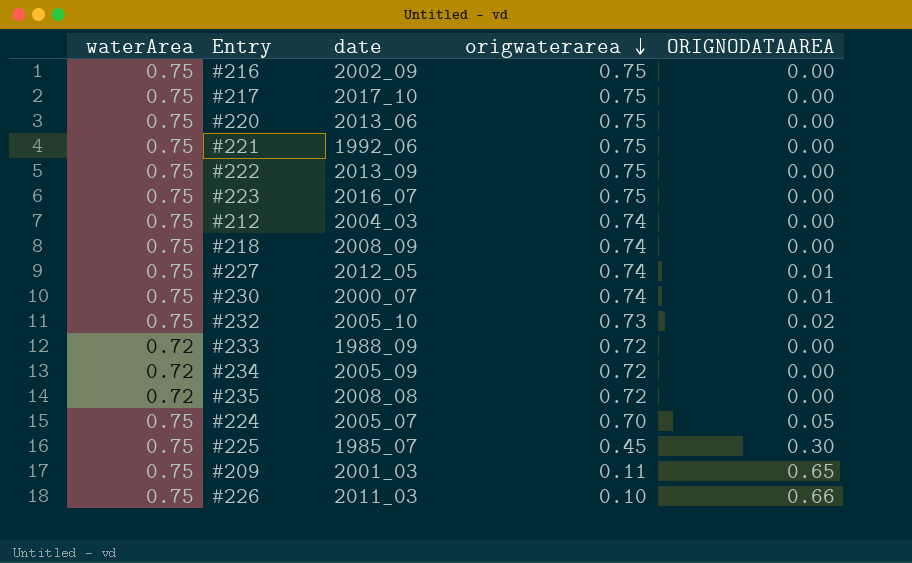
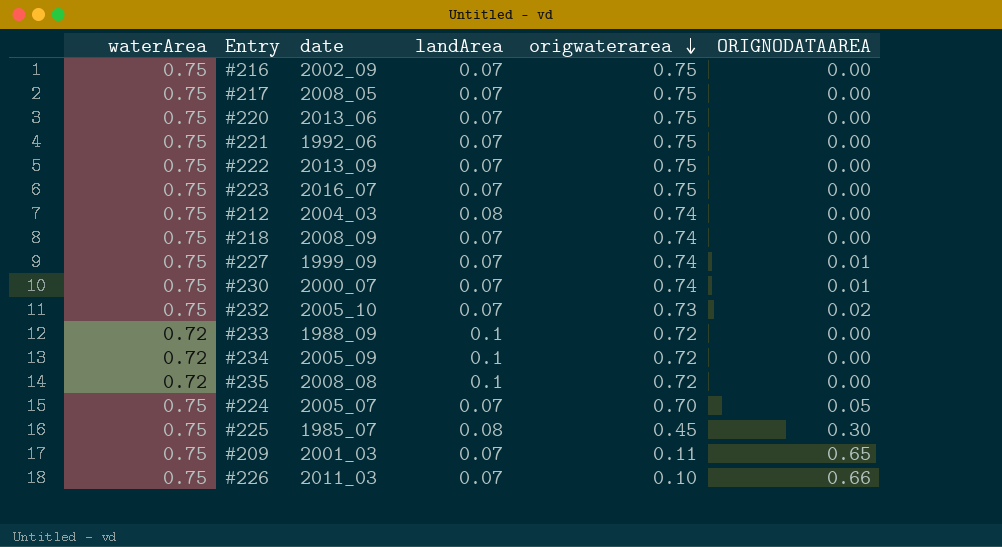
column landArea | position: none -> 4
#217 | date: 2017_10 -> 2008_05
#227 | date: 2012_05 -> 1999_09

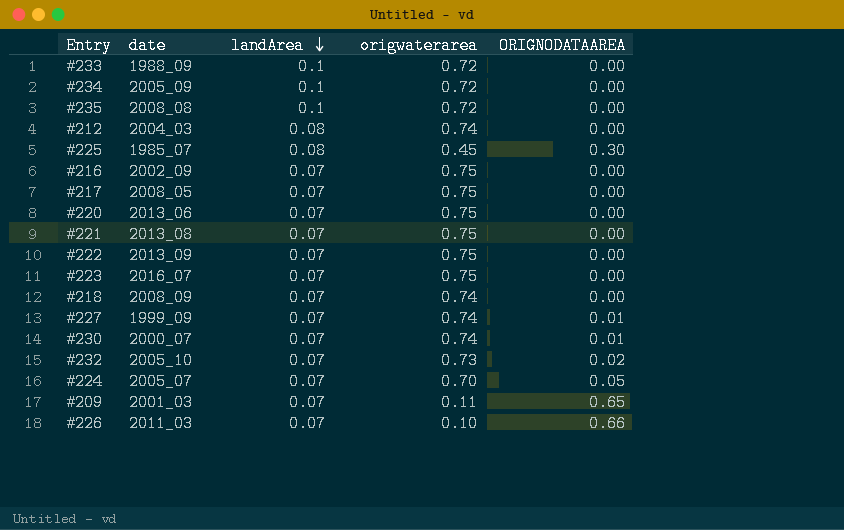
row order: origwaterarea descending -> landArea descending
column waterArea | position: 1 -> none
#221 | date: 1992_06 -> 2013_08

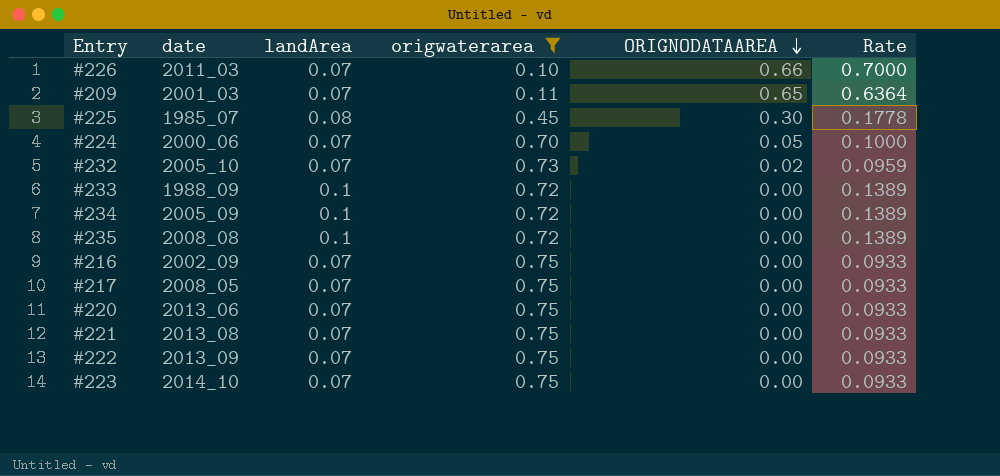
filter: none -> origwaterarea != 0.74
row order: landArea descending -> ORIGNODATAAREA descending
column Rate | formula: none -> [landArea] / [origwaterarea]
#224 | date: 2005_07 -> 2000_06
#223 | date: 2016_07 -> 2014_10

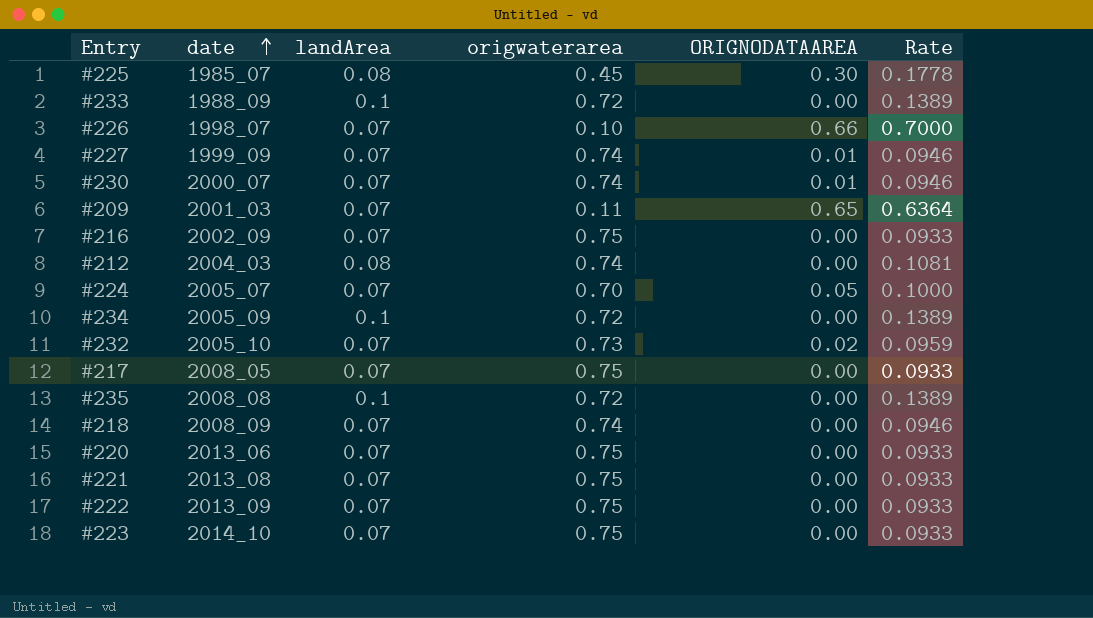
filter: origwaterarea != 0.74 -> none
row order: ORIGNODATAAREA descending -> date ascending
#226 | date: 2011_03 -> 1998_07
#224 | date: 2000_06 -> 2005_07

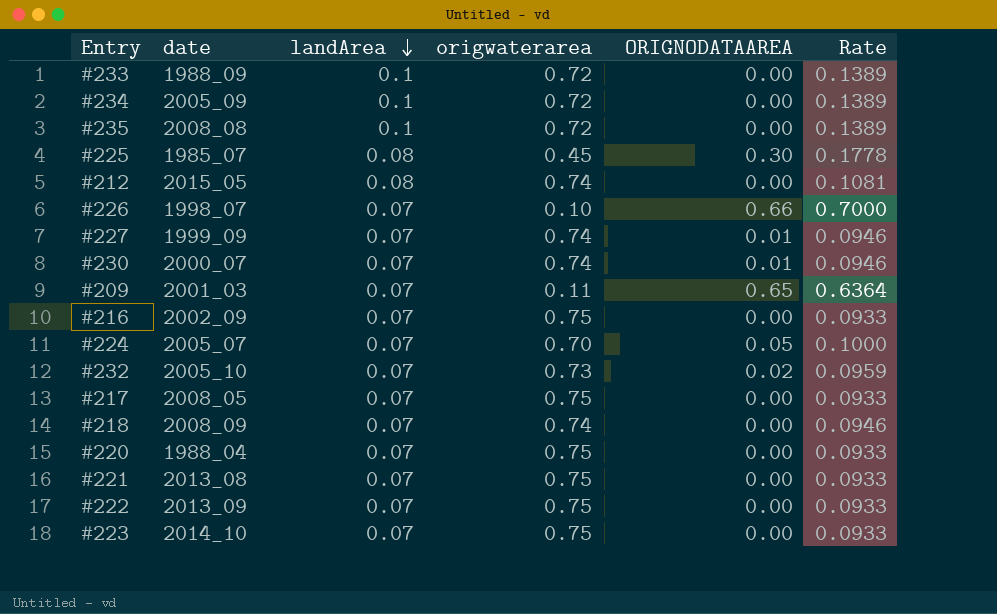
row order: date ascending -> landArea descending
#212 | date: 2004_03 -> 2015_05
#220 | date: 2013_06 -> 1988_04

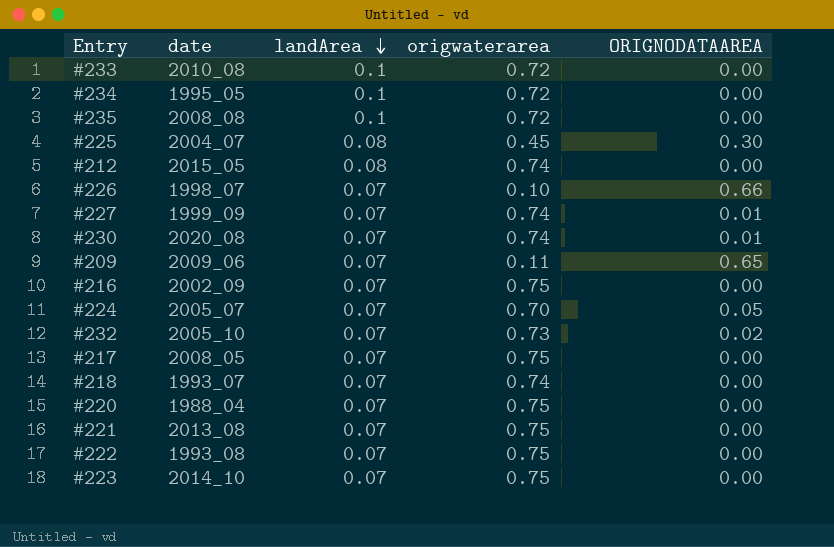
column Rate | formula: [landArea] / [origwaterarea] -> none
#233 | date: 1988_09 -> 2010_08
#234 | date: 2005_09 -> 1995_05
#225 | date: 1985_07 -> 2004_07
#230 | date: 2000_07 -> 2020_08
#209 | date: 2001_03 -> 2009_06
#218 | date: 2008_09 -> 1993_07
#222 | date: 2013_09 -> 1993_08

